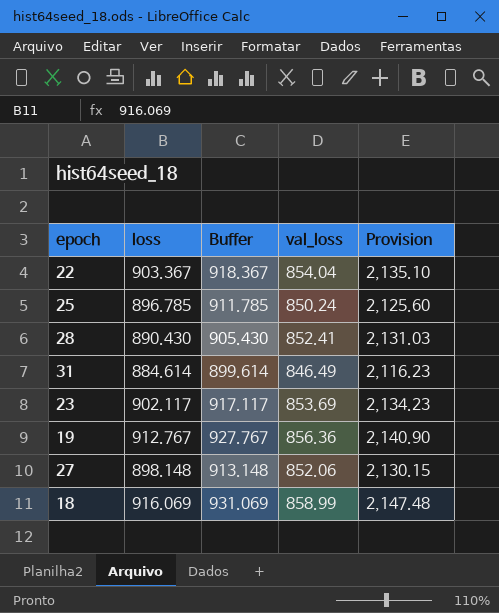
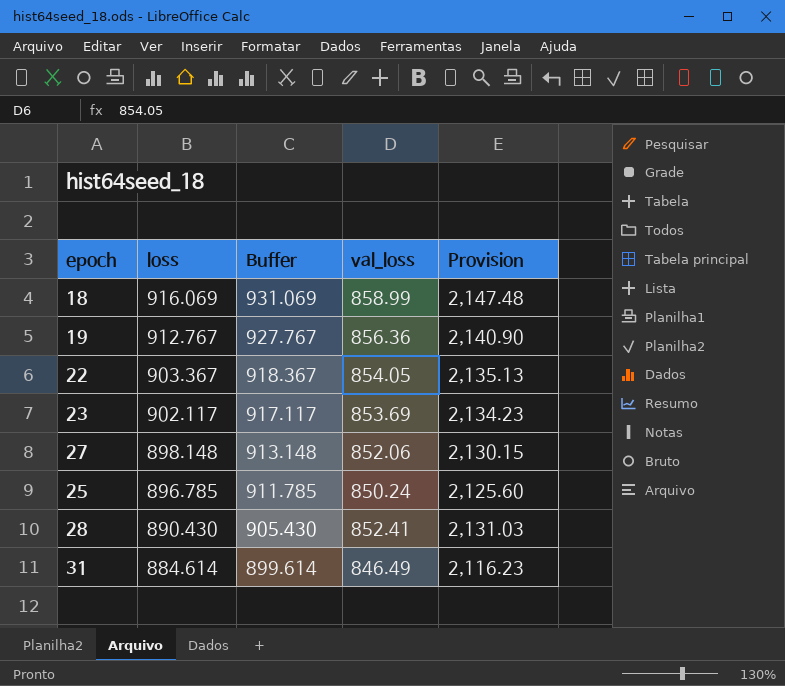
row order: none -> loss descending
22 | val_loss: 854.04 -> 854.05
22 | Provision: 2,135.10 -> 2,135.13

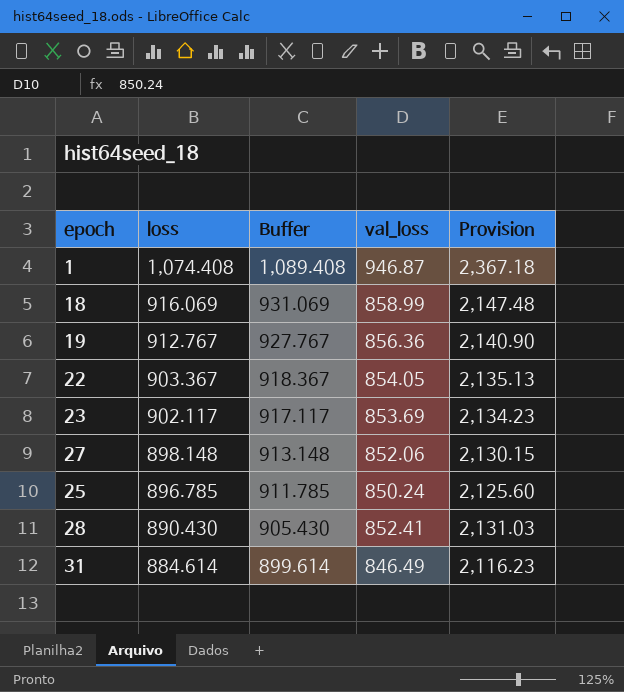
row 1: none -> 1,074.408 | 1,089.408 | 946.87 | 2,367.18

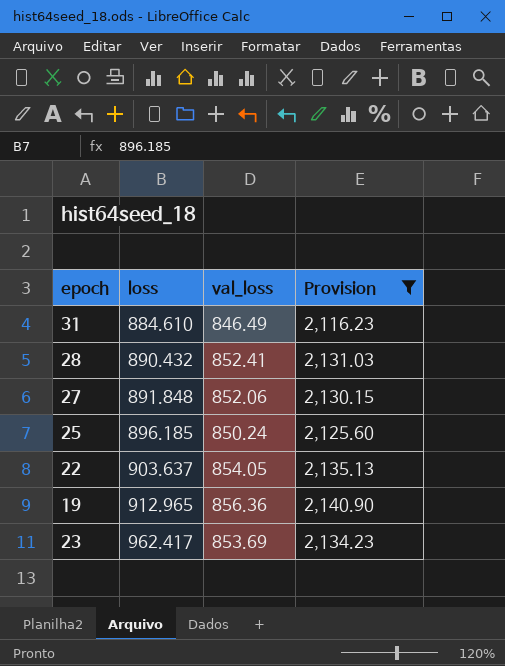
filter: none -> Provision <= 2,140.90
row order: loss descending -> loss ascending
column Buffer | formula: [loss] + 15 -> none
31 | loss: 884.614 -> 884.610
28 | loss: 890.430 -> 890.432
27 | loss: 898.148 -> 891.848
25 | loss: 896.785 -> 896.185
22 | loss: 903.367 -> 903.637
19 | loss: 912.767 -> 912.965
23 | loss: 902.117 -> 962.417

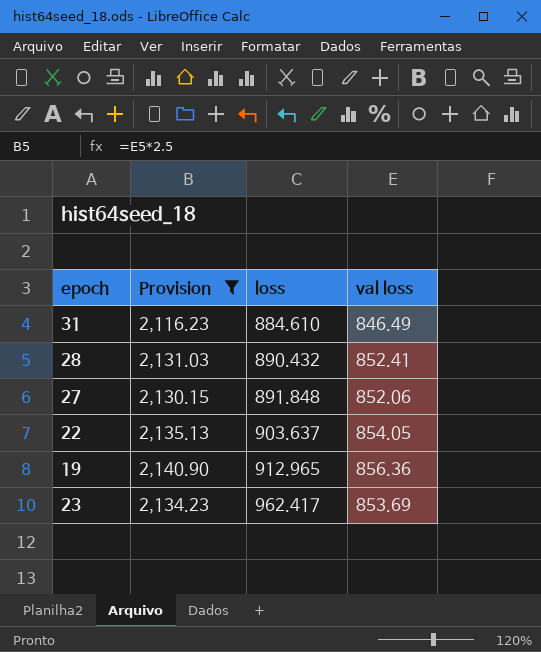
column Provision | position: 4 -> 2
column name: val_loss -> val loss
row 25: 896.185 | 850.24 | 2,125.60 -> none

